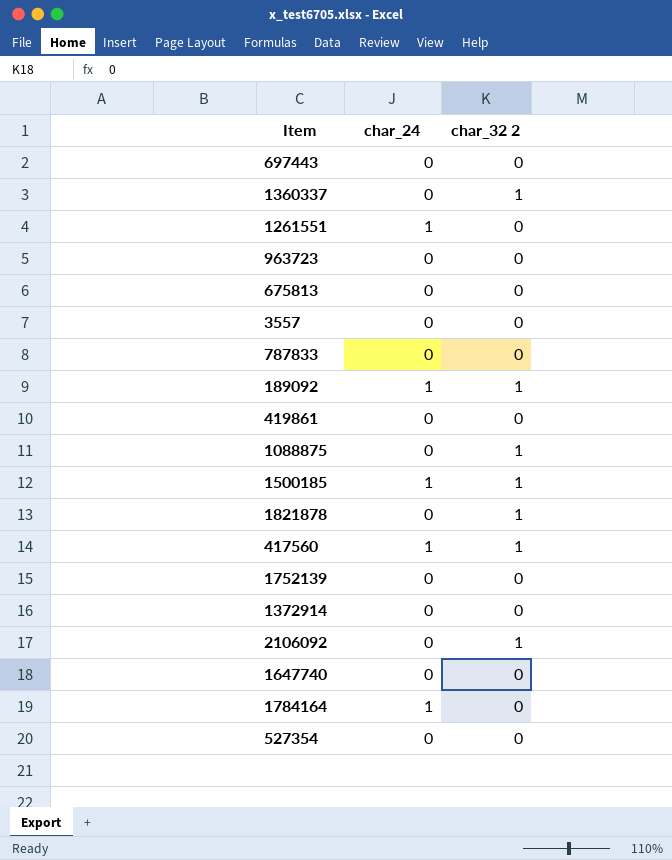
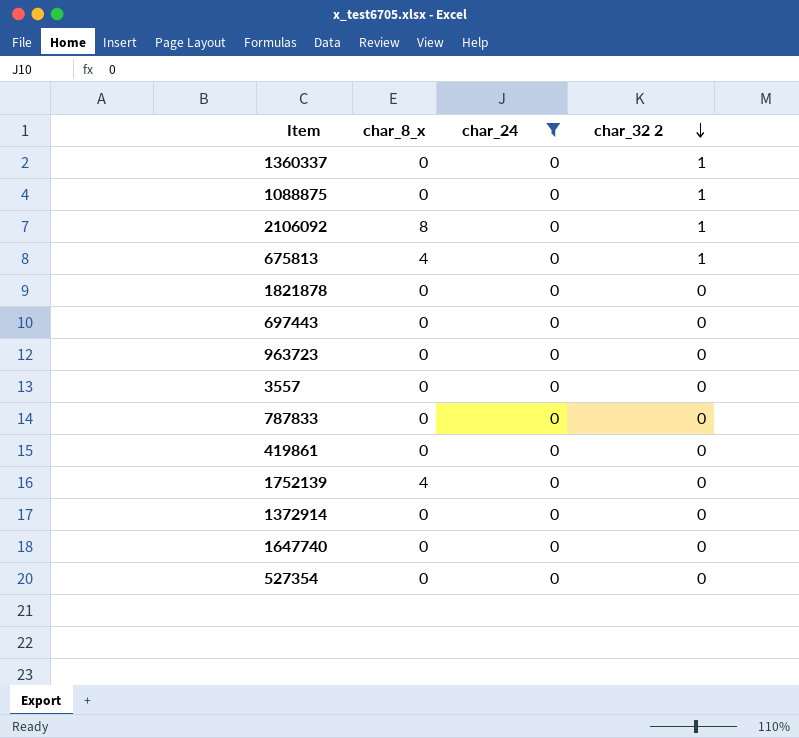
filter: none -> char_24 = 0
row order: none -> char_32 2 descending
column char_8_x | position: none -> 2
675813 | char_32 2: 0 -> 1
1821878 | char_32 2: 1 -> 0

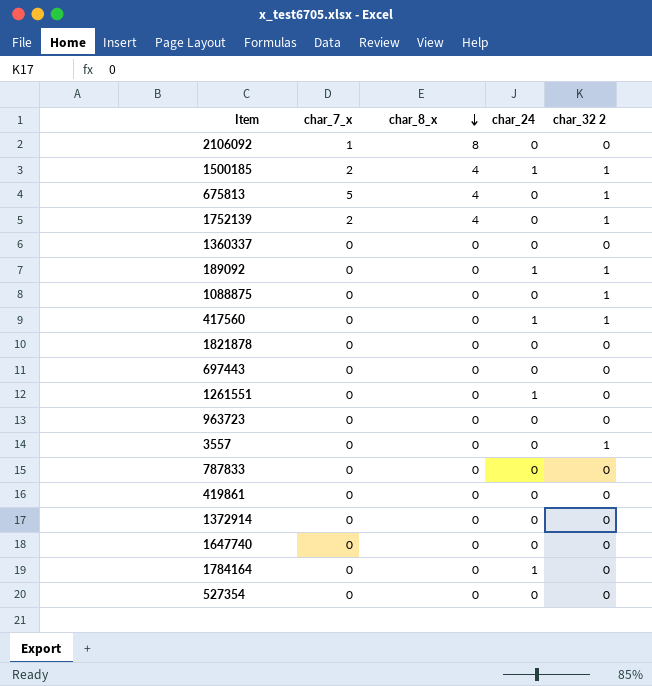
filter: char_24 = 0 -> none
row order: char_32 2 descending -> char_8_x descending
column char_7_x | position: none -> 2
2106092 | char_32 2: 1 -> 0
1752139 | char_32 2: 0 -> 1
1360337 | char_32 2: 1 -> 0
3557 | char_32 2: 0 -> 1

